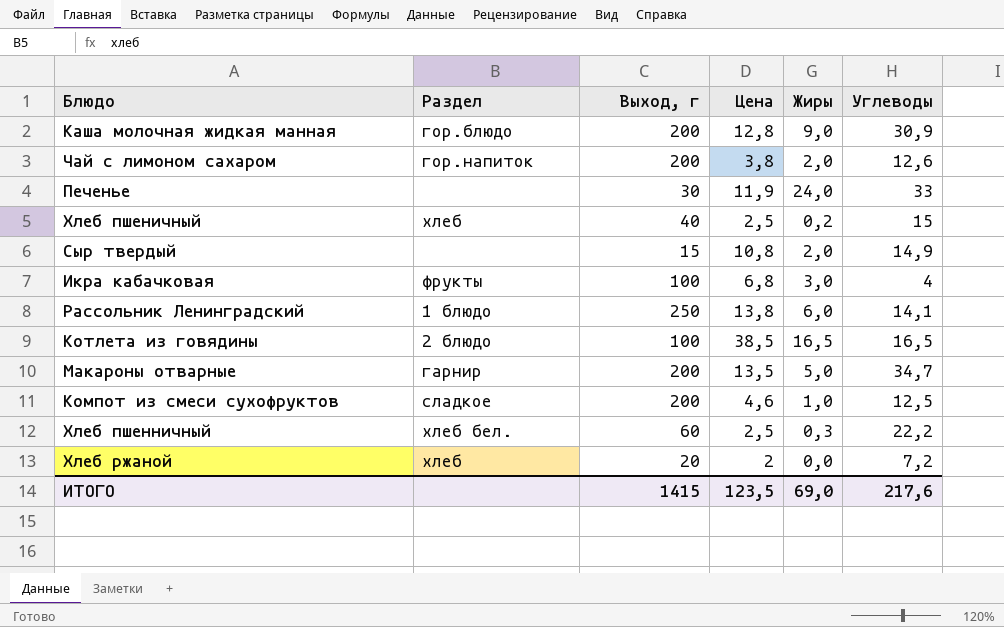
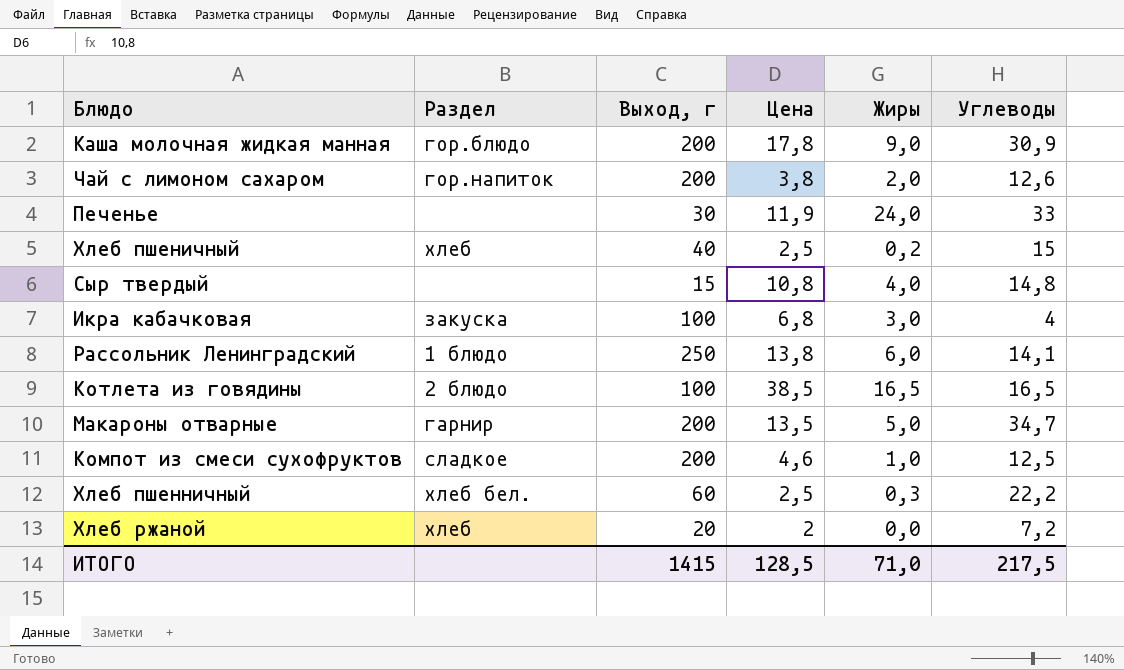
Каша молочная жидкая манная | Цена: 12,8 -> 17,8
Сыр твердый | Жиры: 2,0 -> 4,0
Сыр твердый | Углеводы: 14,9 -> 14,8
Икра кабачковая | Раздел: фрукты -> закуска
ИТОГО | Цена: 123,5 -> 128,5
ИТОГО | Жиры: 69,0 -> 71,0
ИТОГО | Углеводы: 217,6 -> 217,5

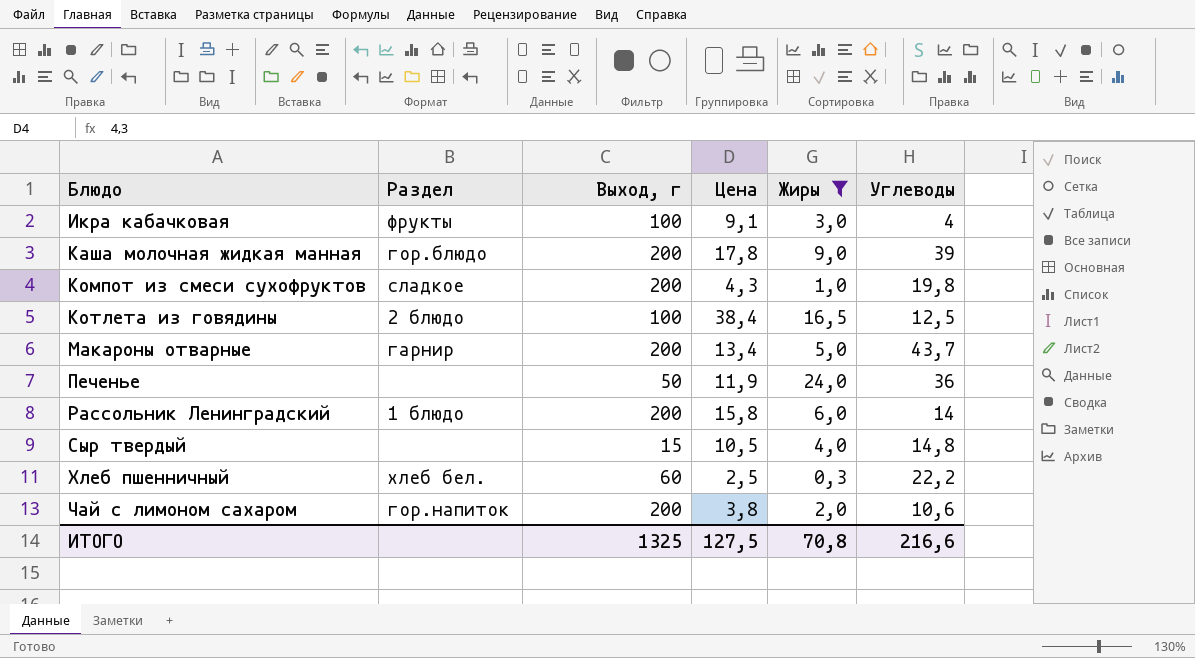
filter: none -> Жиры >= 0,3
row order: none -> Блюдо ascending
Икра кабачковая | Раздел: закуска -> фрукты
Икра кабачковая | Цена: 6,8 -> 9,1
Каша молочная жидкая манная | Углеводы: 30,9 -> 39
Компот из смеси сухофруктов | Цена: 4,6 -> 4,3
Компот из смеси сухофруктов | Углеводы: 12,5 -> 19,8
Котлета из говядины | Цена: 38,5 -> 38,4
Котлета из говядины | Углеводы: 16,5 -> 12,5
Макароны отварные | Цена: 13,5 -> 13,4
Макароны отварные | Углеводы: 34,7 -> 43,7
Печенье | Выход, г: 30 -> 50
Печенье | Углеводы: 33 -> 36
Рассольник Ленинградский | Выход, г: 250 -> 200
Рассольник Ленинградский | Цена: 13,8 -> 15,8
Рассольник Ленинградский | Углеводы: 14,1 -> 14
Сыр твердый | Цена: 10,8 -> 10,5
Чай с лимоном сахаром | Углеводы: 12,6 -> 10,6
ИТОГО | Выход, г: 1415 -> 1325
ИТОГО | Цена: 128,5 -> 127,5
ИТОГО | Жиры: 71,0 -> 70,8
ИТОГО | Углеводы: 217,5 -> 216,6

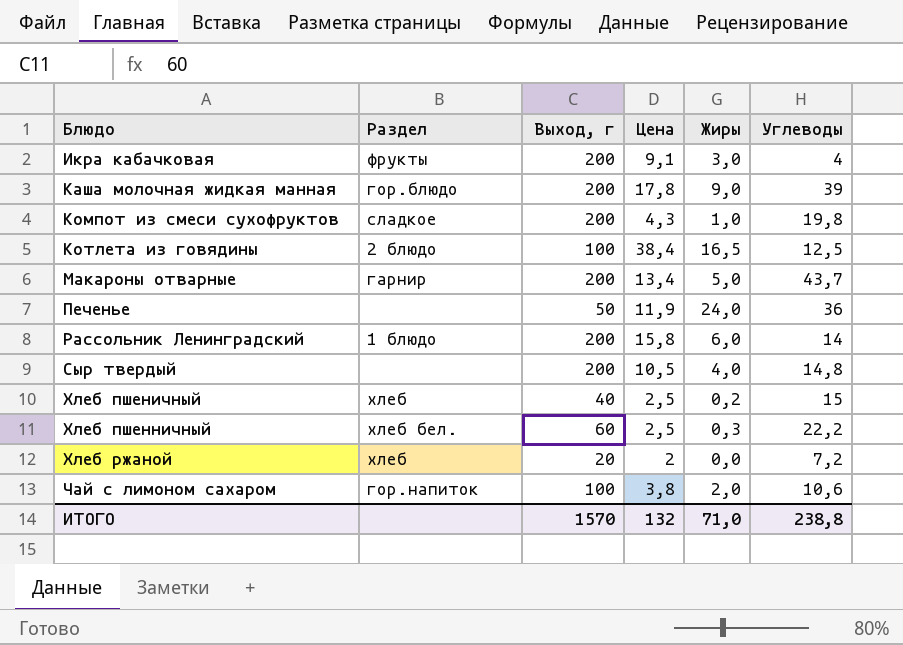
filter: Жиры >= 0,3 -> none
Икра кабачковая | Выход, г: 100 -> 200
Сыр твердый | Выход, г: 15 -> 200
Чай с лимоном сахаром | Выход, г: 200 -> 100
ИТОГО | Выход, г: 1325 -> 1570
ИТОГО | Цена: 127,5 -> 132
ИТОГО | Жиры: 70,8 -> 71,0
ИТОГО | Углеводы: 216,6 -> 238,8

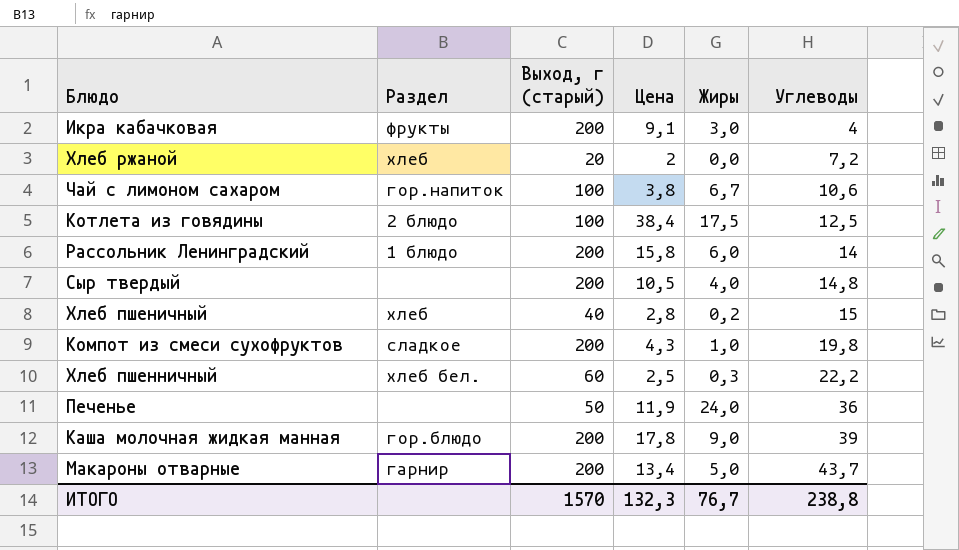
row order: Блюдо ascending -> Углеводы ascending
column name: Выход, г -> Выход, г (старый)
Чай с лимоном сахаром | Жиры: 2,0 -> 6,7
Котлета из говядины | Жиры: 16,5 -> 17,5
Хлеб пшеничный | Цена: 2,5 -> 2,8
ИТОГО | Цена: 132 -> 132,3
ИТОГО | Жиры: 71,0 -> 76,7

